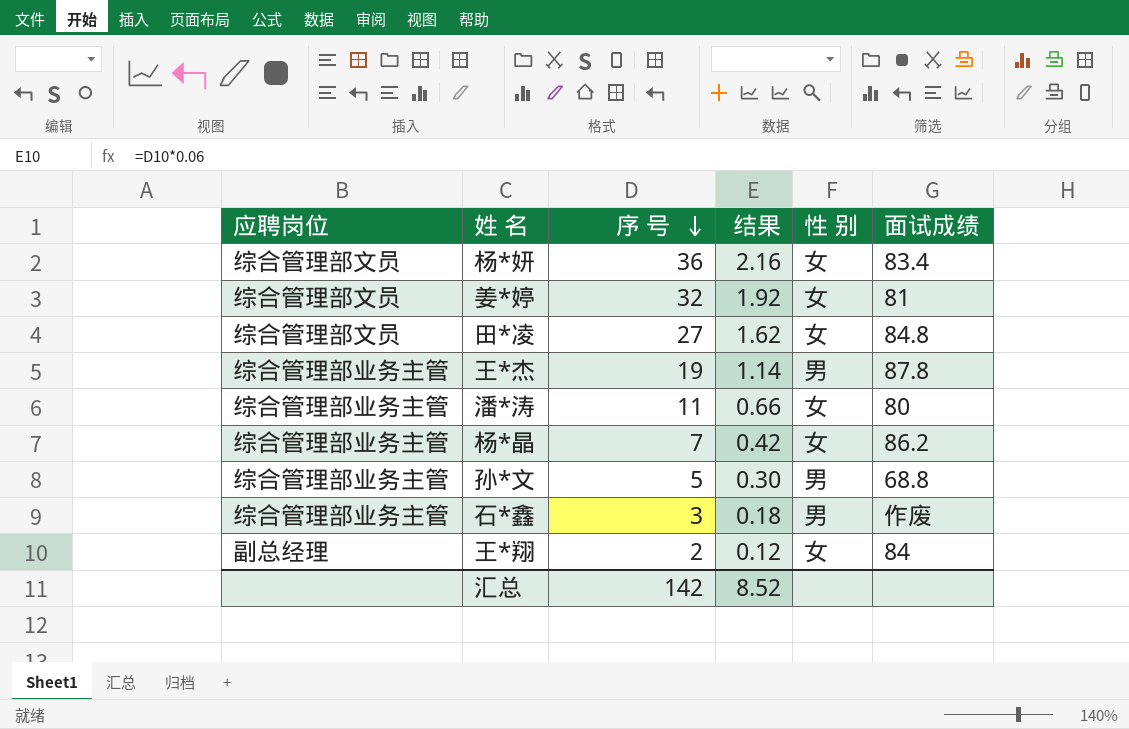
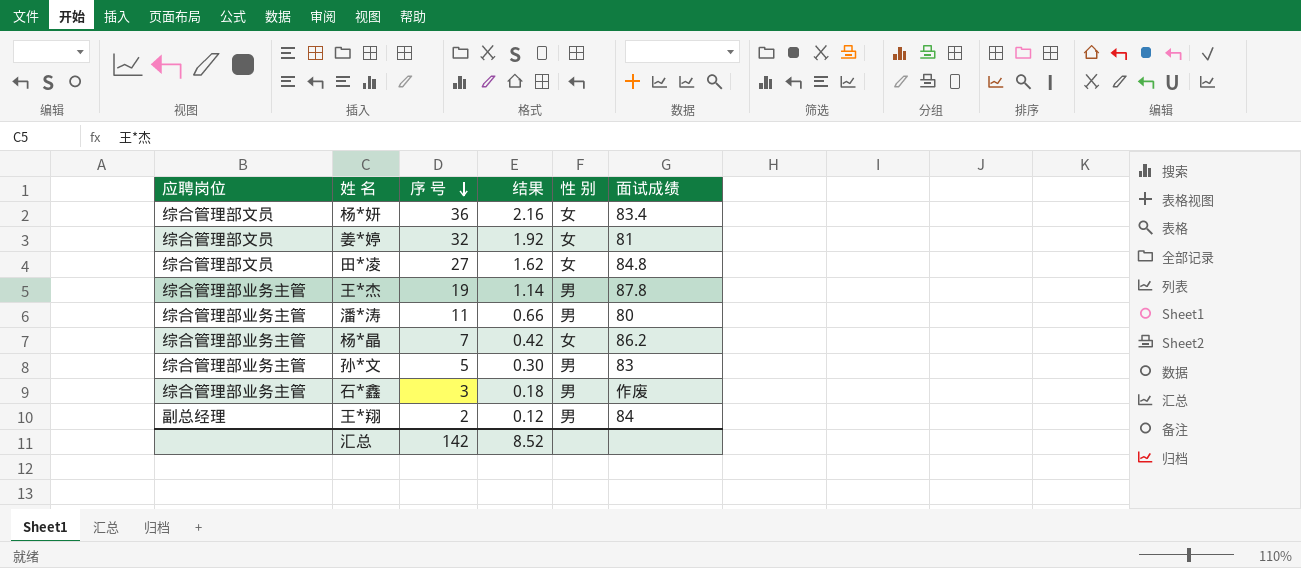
潘*涛 | 性 别: 女 -> 男
孙*文 | 面试成绩: 68.8 -> 83
王*翔 | 性 别: 女 -> 男

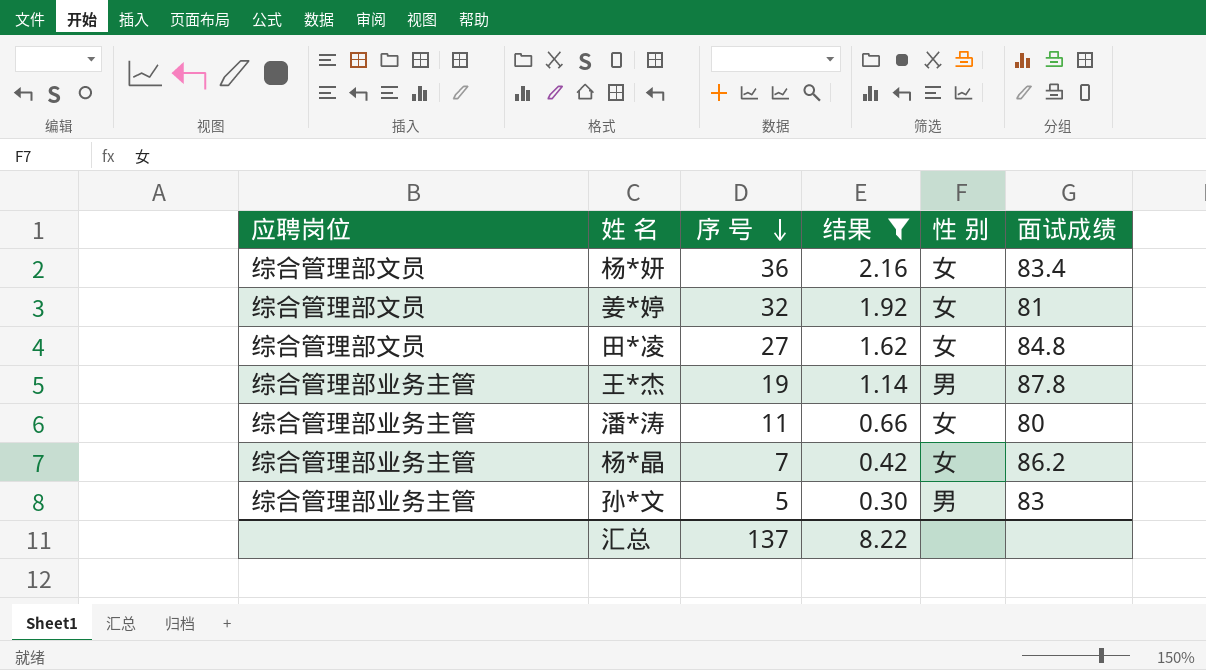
filter: none -> 结果 >= 0.30
潘*涛 | 性 别: 男 -> 女
汇总 | 序 号: 142 -> 137
汇总 | 结果: 8.52 -> 8.22

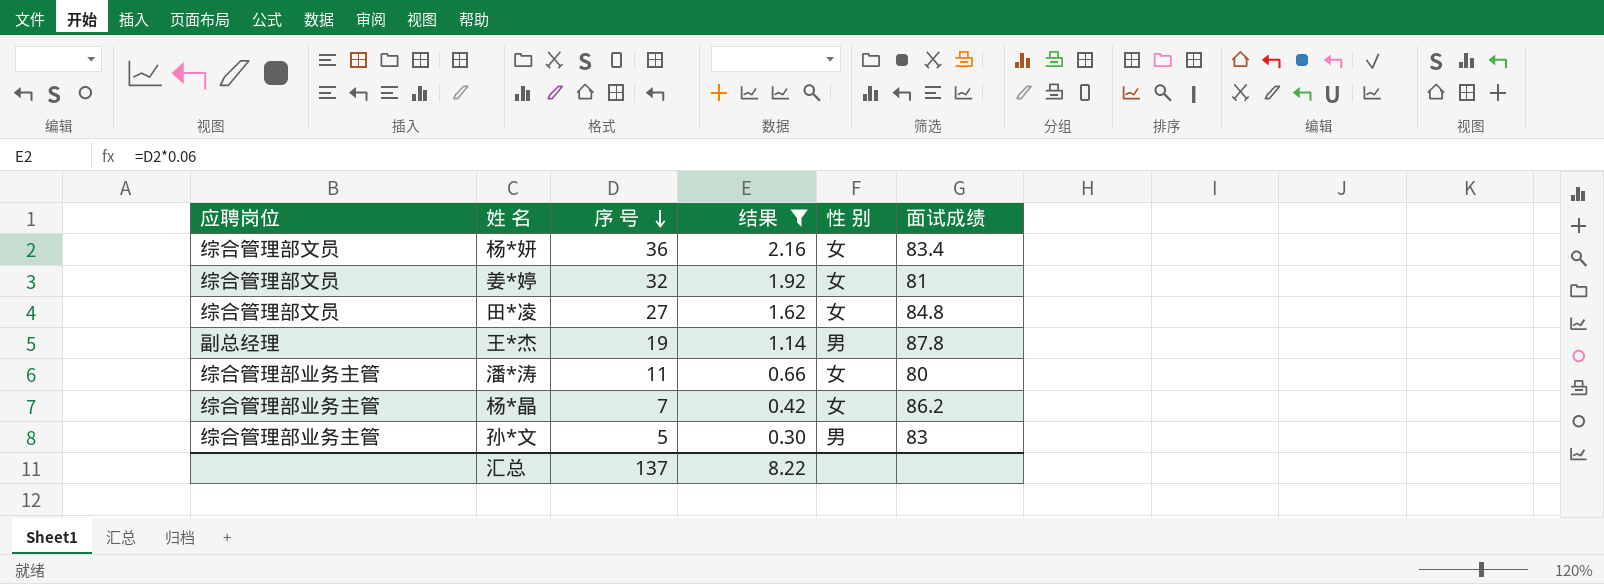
王*杰 | 应聘岗位: 综合管理部业务主管 -> 副总经理

